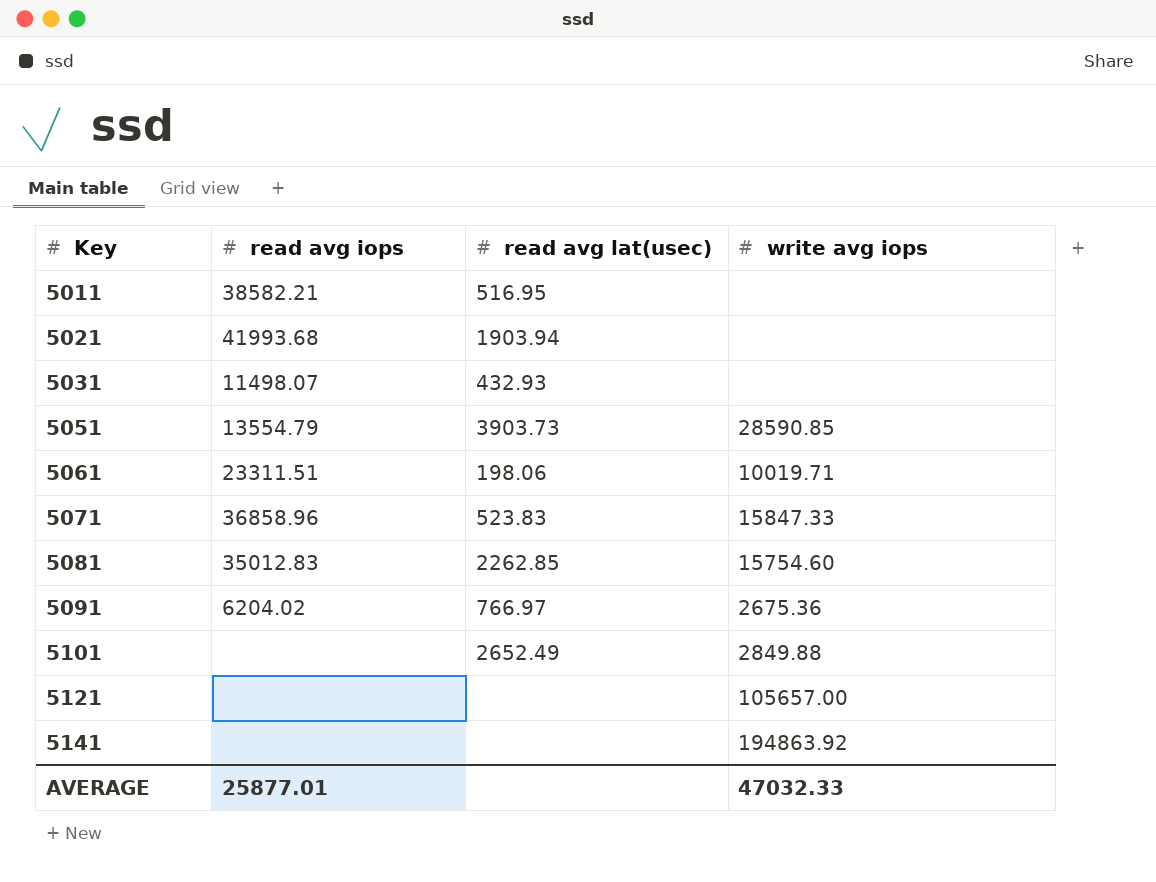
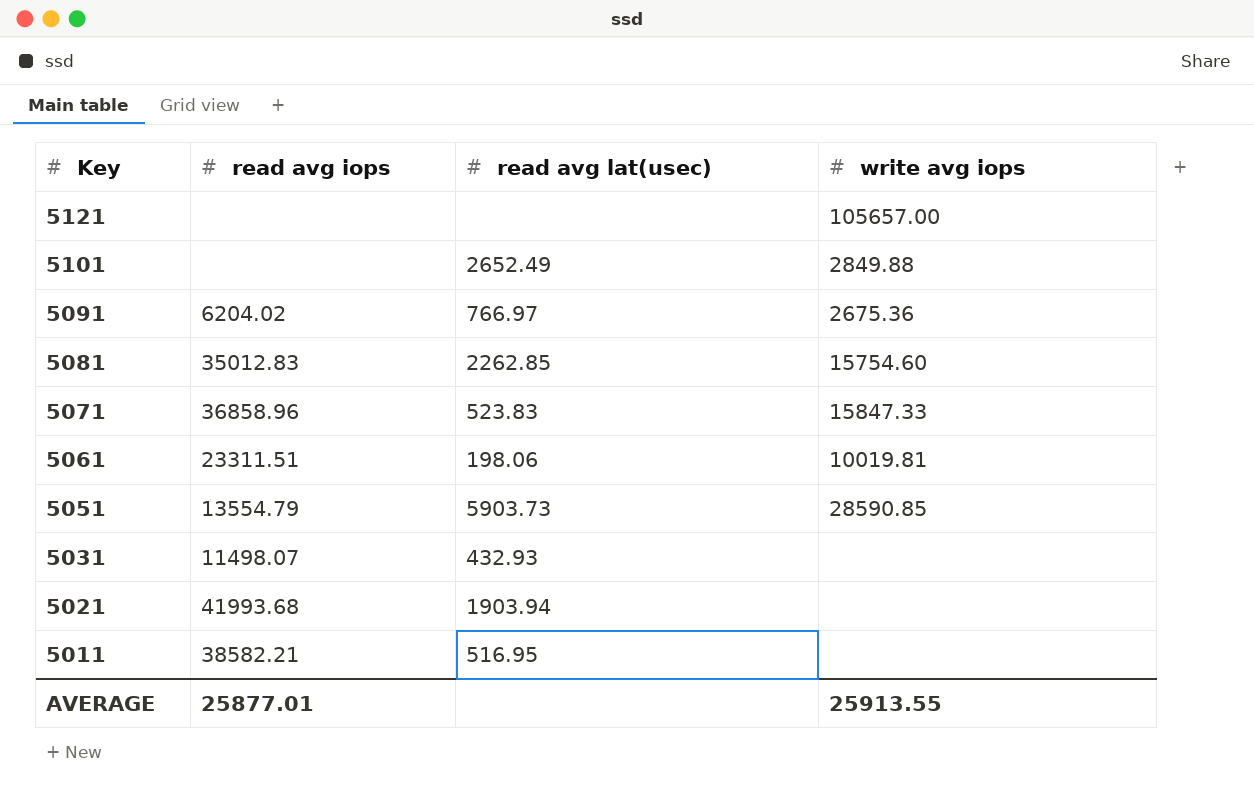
row order: Key ascending -> Key descending
row 5141: none | none | 194863.92 -> none
5061 | write avg iops: 10019.71 -> 10019.81
5051 | read avg lat(usec): 3903.73 -> 5903.73
AVERAGE | write avg iops: 47032.33 -> 25913.55

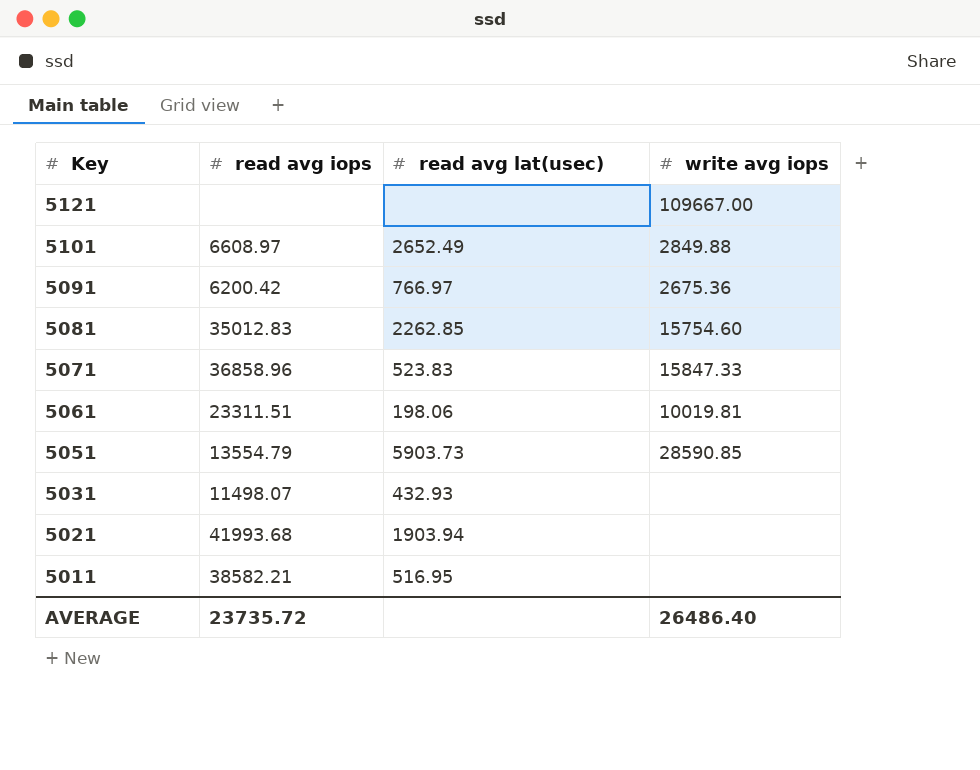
5121 | write avg iops: 105657.00 -> 109667.00
5101 | read avg iops: none -> 6608.97
5091 | read avg iops: 6204.02 -> 6200.42
AVERAGE | read avg iops: 25877.01 -> 23735.72
AVERAGE | write avg iops: 25913.55 -> 26486.40

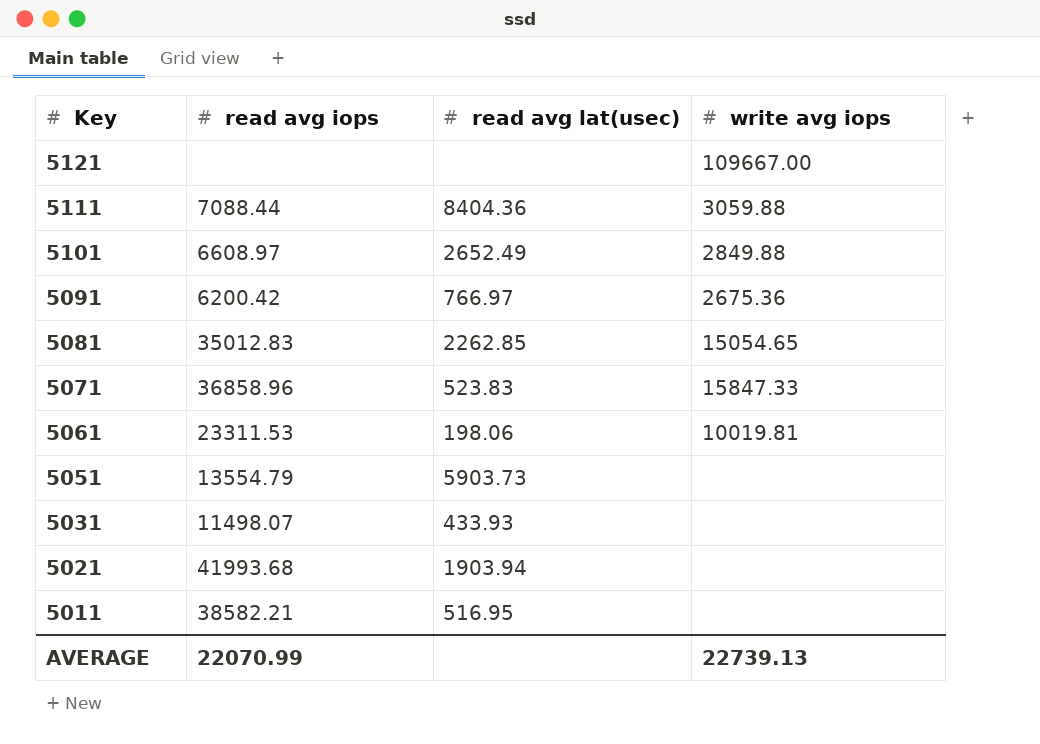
row 5111: none -> 7088.44 | 8404.36 | 3059.88
5081 | write avg iops: 15754.60 -> 15054.65
5061 | read avg iops: 23311.51 -> 23311.53
5051 | write avg iops: 28590.85 -> none
5031 | read avg lat(usec): 432.93 -> 433.93
AVERAGE | read avg iops: 23735.72 -> 22070.99
AVERAGE | write avg iops: 26486.40 -> 22739.13

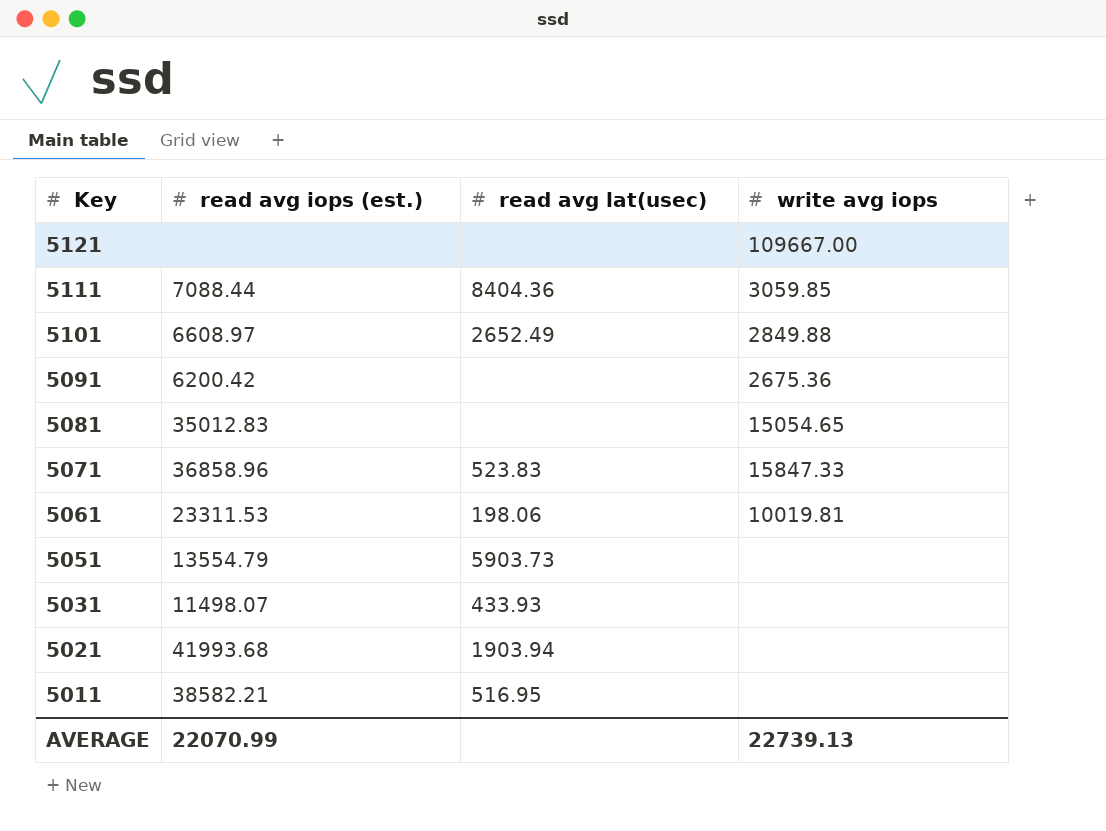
column name: read avg iops -> read avg iops (est.)
5111 | write avg iops: 3059.88 -> 3059.85
5091 | read avg lat(usec): 766.97 -> none
5081 | read avg lat(usec): 2262.85 -> none

